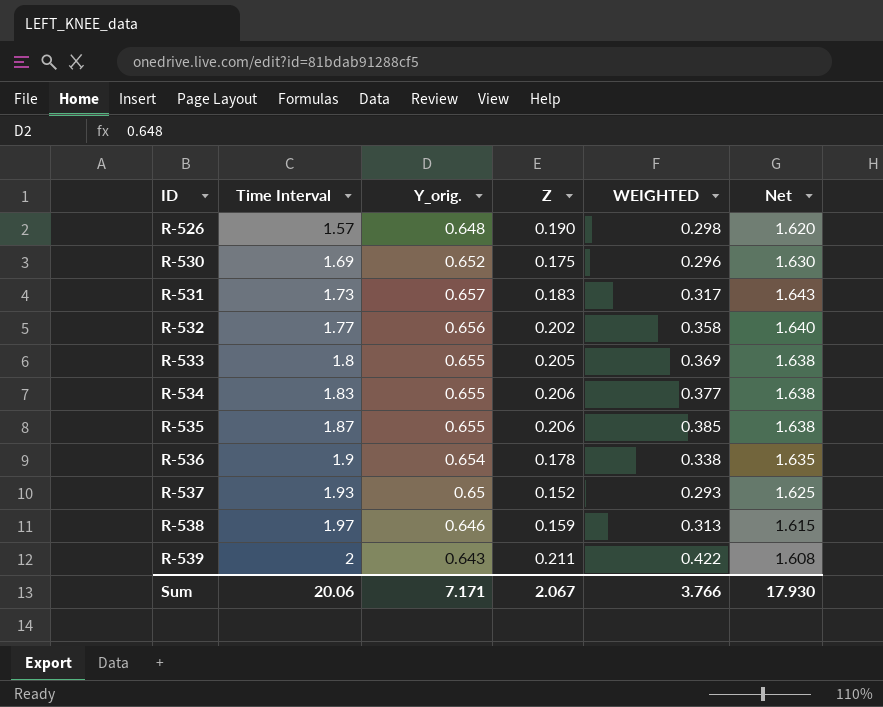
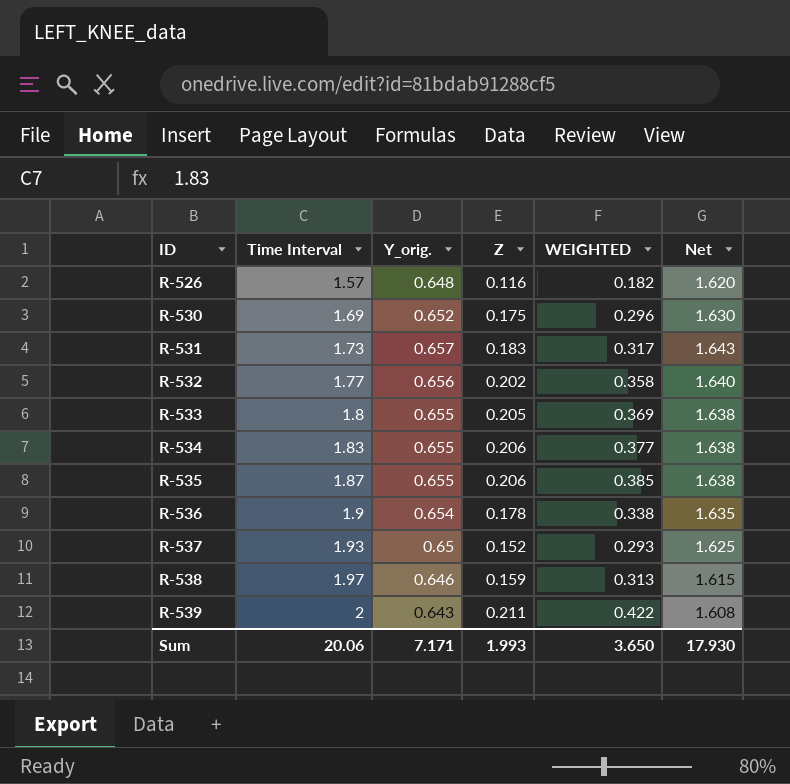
R-526 | Z: 0.190 -> 0.116
R-526 | WEIGHTED: 0.298 -> 0.182
Sum | Z: 2.067 -> 1.993
Sum | WEIGHTED: 3.766 -> 3.650

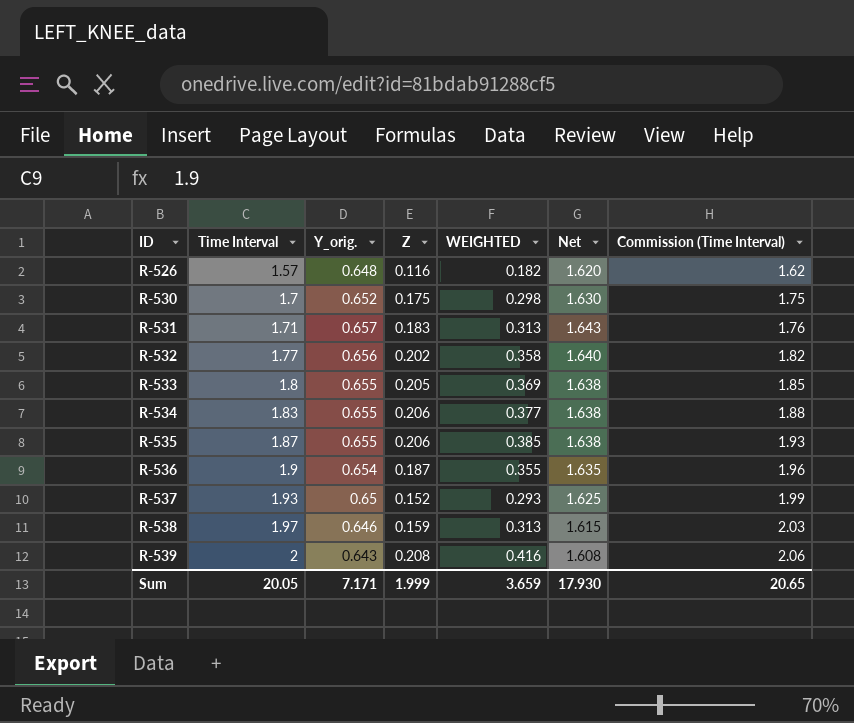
column Commission (Time Interval) | formula: none -> [Time Interval] * 1.03
R-530 | Time Interval: 1.69 -> 1.7
R-530 | WEIGHTED: 0.296 -> 0.298
R-531 | Time Interval: 1.73 -> 1.71
R-531 | WEIGHTED: 0.317 -> 0.313
R-536 | Z: 0.178 -> 0.187
R-536 | WEIGHTED: 0.338 -> 0.355
R-539 | Z: 0.211 -> 0.208
R-539 | WEIGHTED: 0.422 -> 0.416
Sum | Time Interval: 20.06 -> 20.05
Sum | Z: 1.993 -> 1.999
Sum | WEIGHTED: 3.650 -> 3.659

